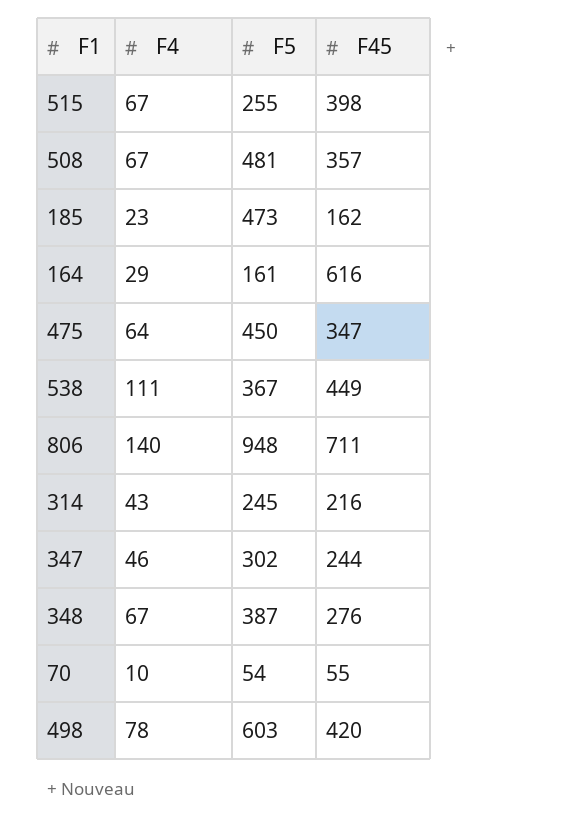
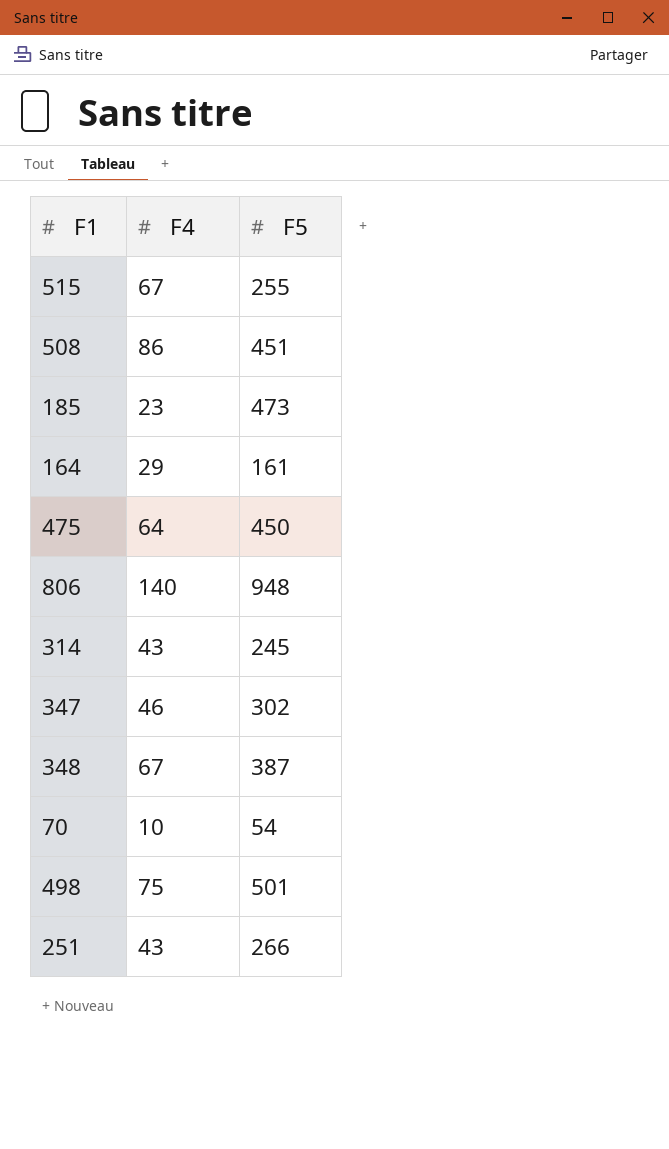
column F45 | position: 4 -> none
row 538: 111 | 367 | 449 -> none
508 | F4: 67 -> 86
508 | F5: 481 -> 451
498 | F4: 78 -> 75
498 | F5: 603 -> 501
row 251: none -> 43 | 266

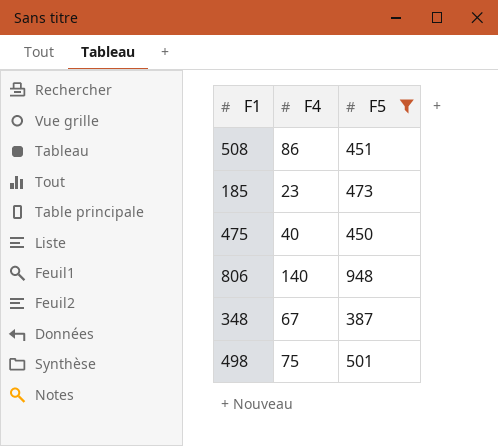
filter: none -> F5 >= 387
475 | F4: 64 -> 40

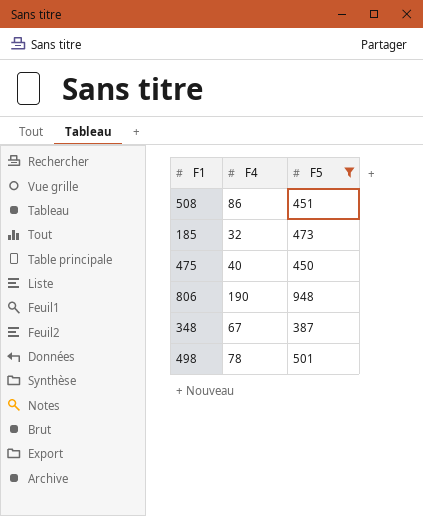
185 | F4: 23 -> 32
806 | F4: 140 -> 190
498 | F4: 75 -> 78

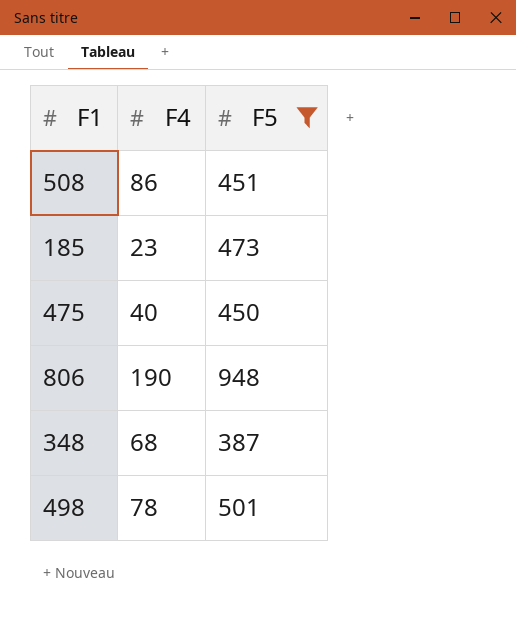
185 | F4: 32 -> 23
348 | F4: 67 -> 68

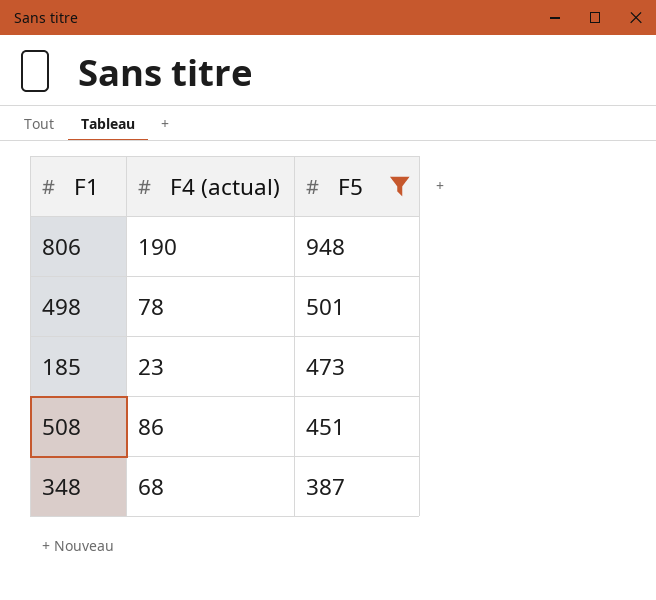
row order: none -> F5 descending
column name: F4 -> F4 (actual)
row 475: 40 | 450 -> none

